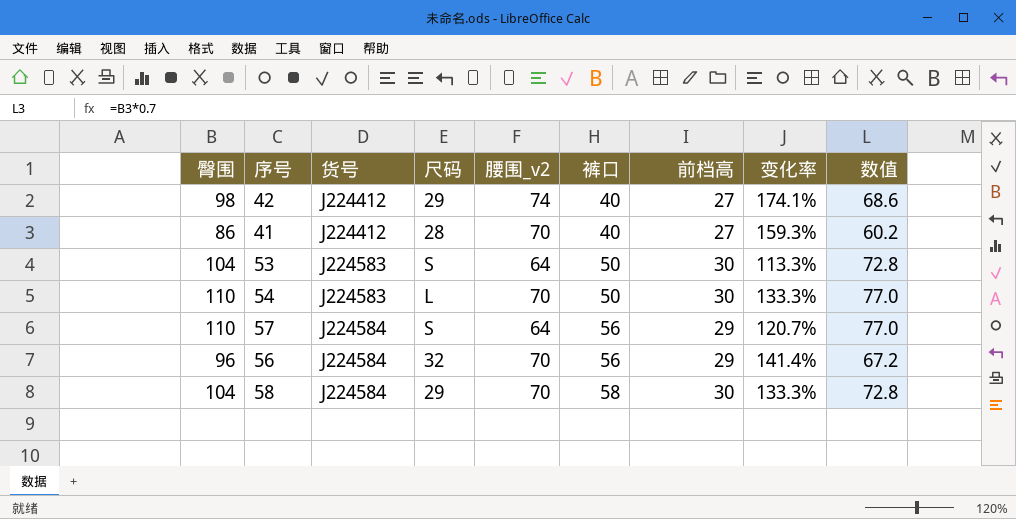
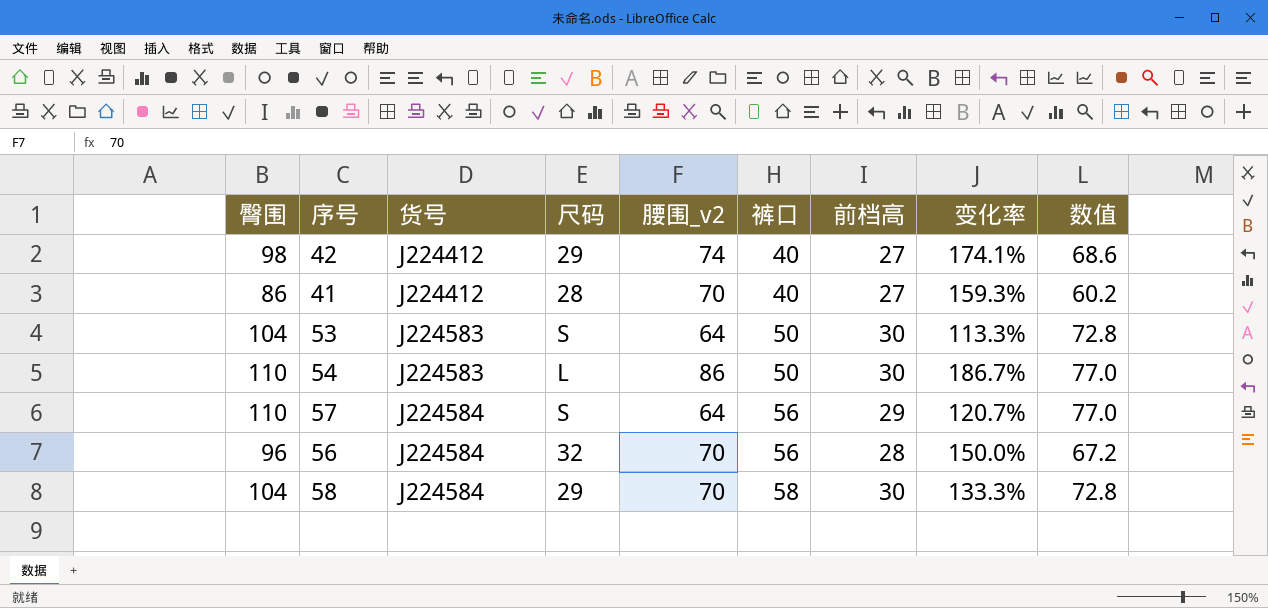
54 | 腰围_v2: 70 -> 86
54 | 变化率: 133.3% -> 186.7%
56 | 前档高: 29 -> 28
56 | 变化率: 141.4% -> 150.0%

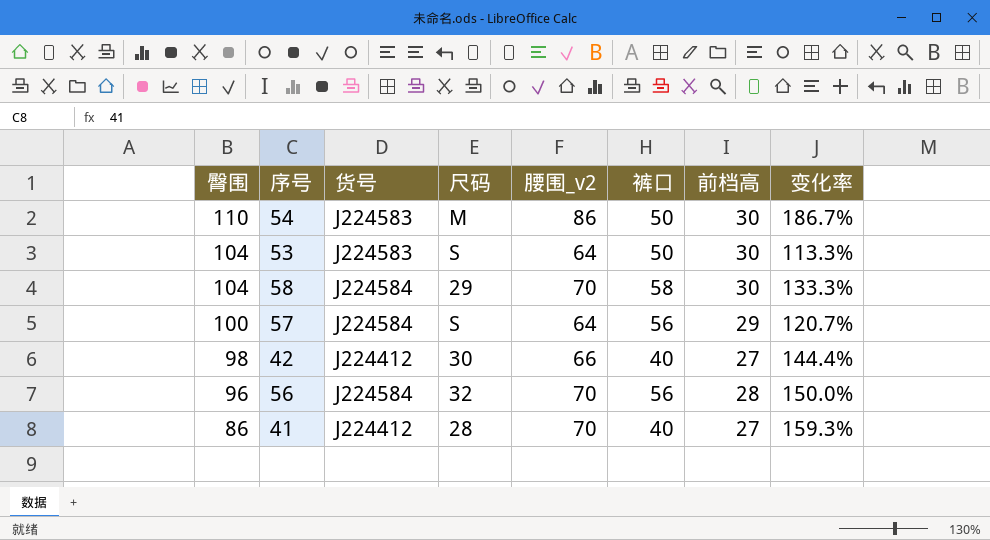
row order: 货号 ascending -> 臀围 descending
column 数值 | formula: [臀围] * 0.7 -> none
54 | 尺码: L -> M
57 | 臀围: 110 -> 100
42 | 尺码: 29 -> 30
42 | 腰围_v2: 74 -> 66
42 | 变化率: 174.1% -> 144.4%

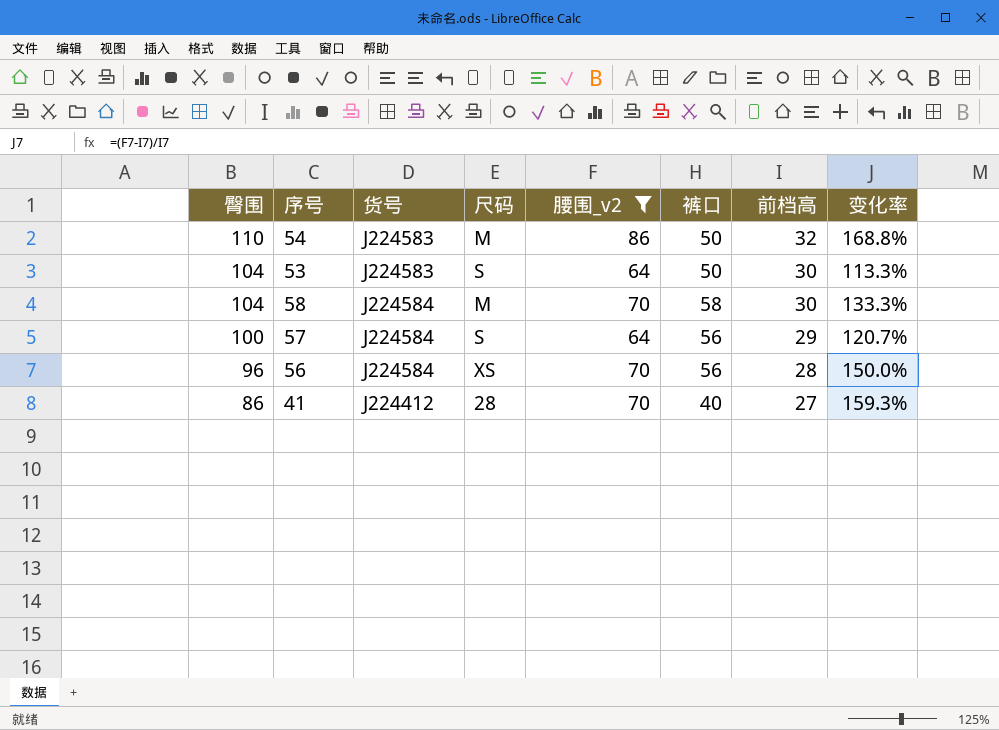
filter: none -> 腰围_v2 != 66
54 | 前档高: 30 -> 32
54 | 变化率: 186.7% -> 168.8%
58 | 尺码: 29 -> M
56 | 尺码: 32 -> XS

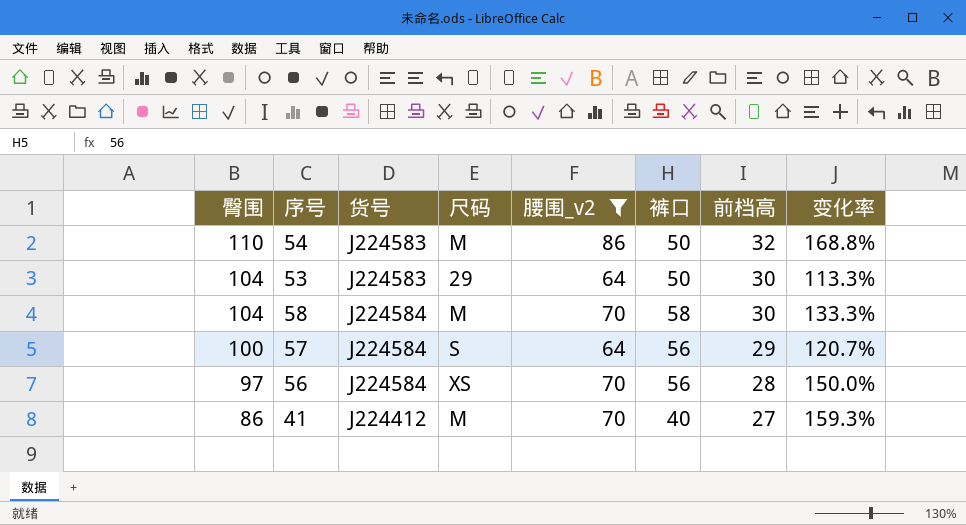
53 | 尺码: S -> 29
56 | 臀围: 96 -> 97
41 | 尺码: 28 -> M

